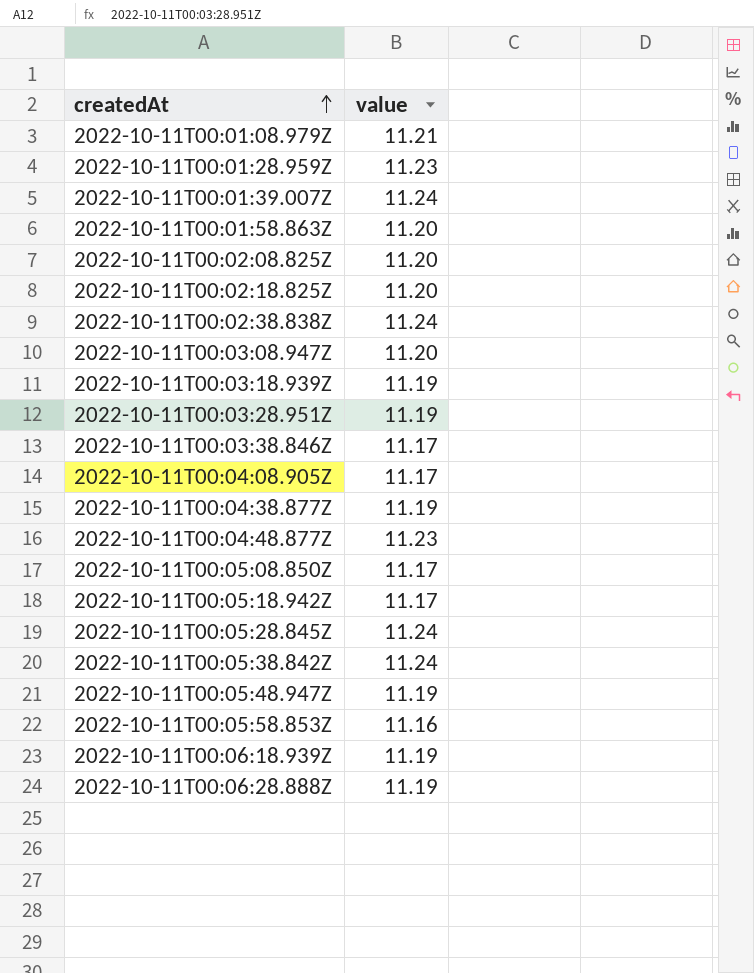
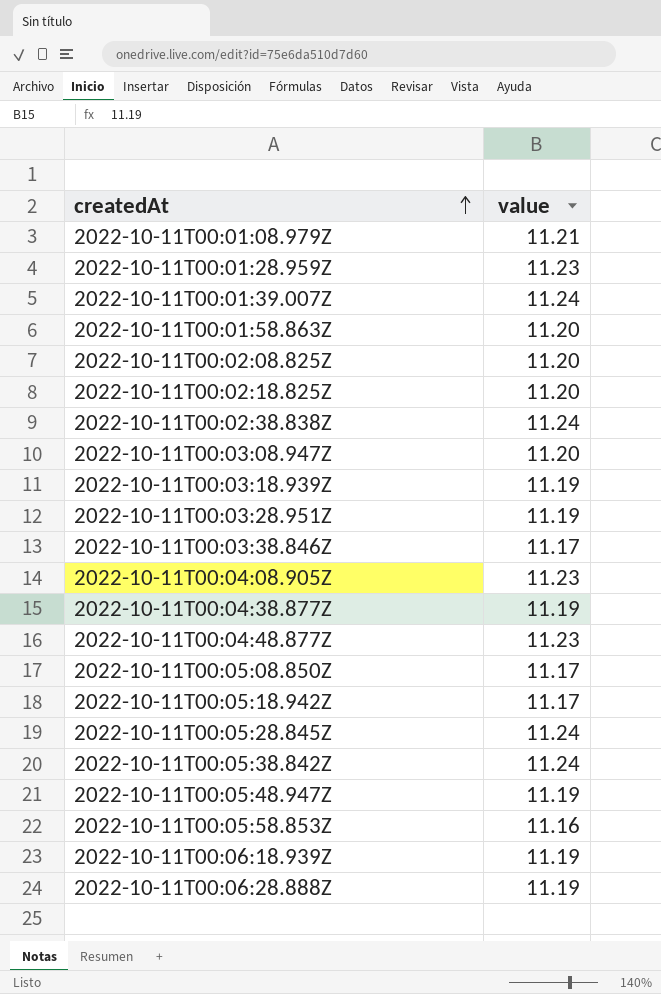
2022-10-11T00:04:08.905Z | value: 11.17 -> 11.23

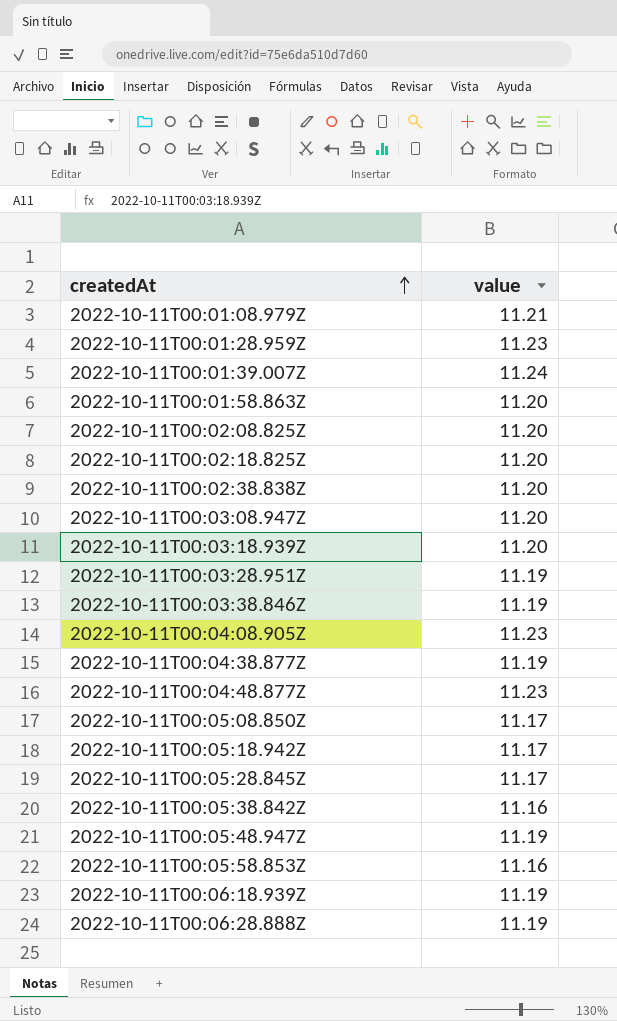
2022-10-11T00:02:38.838Z | value: 11.24 -> 11.20
2022-10-11T00:03:18.939Z | value: 11.19 -> 11.20
2022-10-11T00:03:38.846Z | value: 11.17 -> 11.19
2022-10-11T00:05:28.845Z | value: 11.24 -> 11.17
2022-10-11T00:05:38.842Z | value: 11.24 -> 11.16

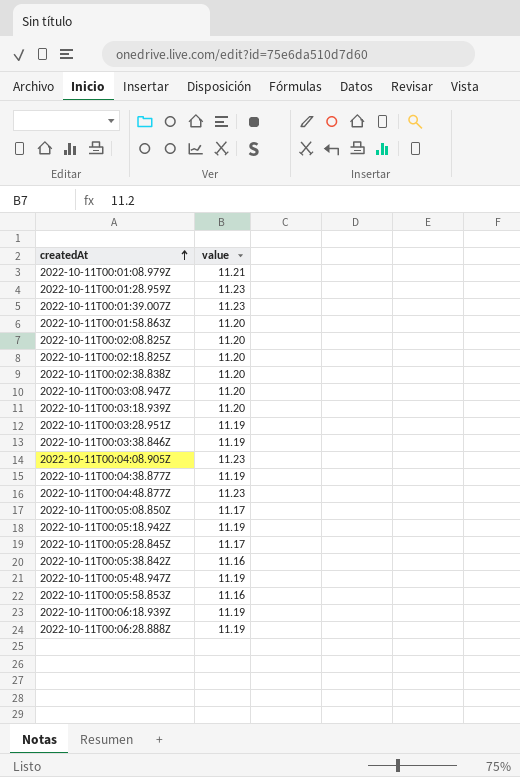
2022-10-11T00:01:39.007Z | value: 11.24 -> 11.23
2022-10-11T00:05:18.942Z | value: 11.17 -> 11.19

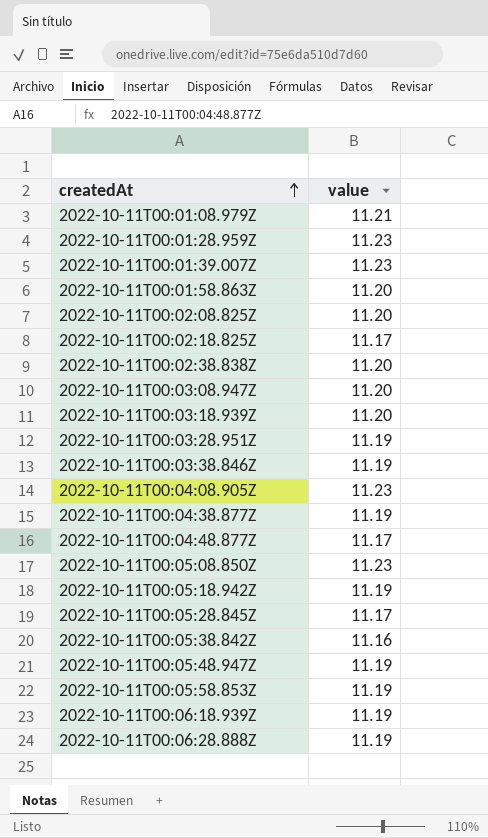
2022-10-11T00:02:18.825Z | value: 11.20 -> 11.17
2022-10-11T00:04:48.877Z | value: 11.23 -> 11.17
2022-10-11T00:05:08.850Z | value: 11.17 -> 11.23
2022-10-11T00:05:58.853Z | value: 11.16 -> 11.19

